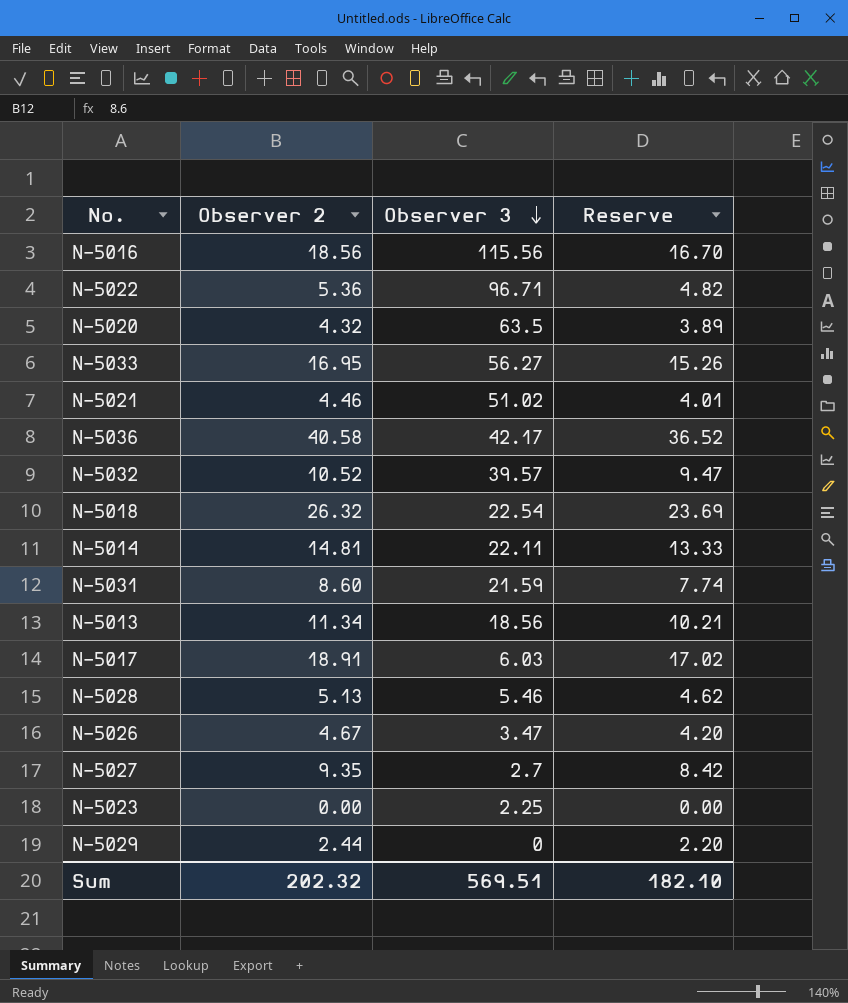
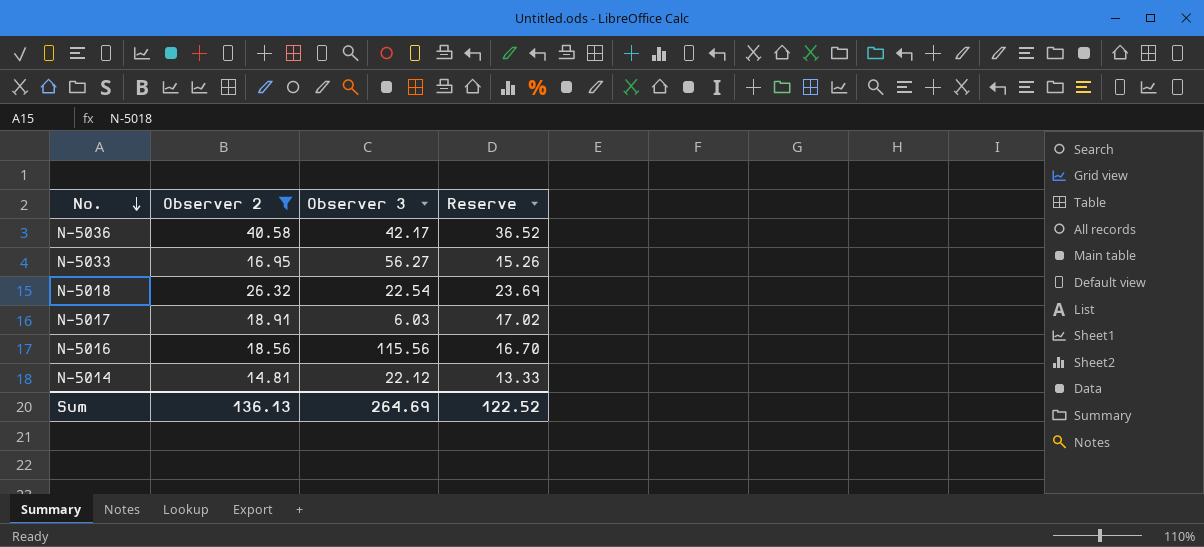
filter: none -> Observer 2 >= 14.81
row order: Observer 3 descending -> No. descending
N-5014 | Observer 3: 22.11 -> 22.12
Sum | Observer 2: 202.32 -> 136.13
Sum | Observer 3: 569.51 -> 264.69
Sum | Reserve: 182.10 -> 122.52

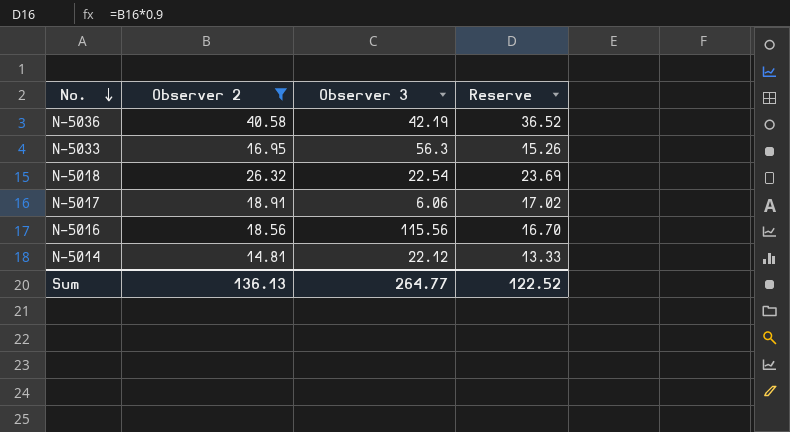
N-5036 | Observer 3: 42.17 -> 42.19
N-5033 | Observer 3: 56.27 -> 56.3
N-5017 | Observer 3: 6.03 -> 6.06
Sum | Observer 3: 264.69 -> 264.77

